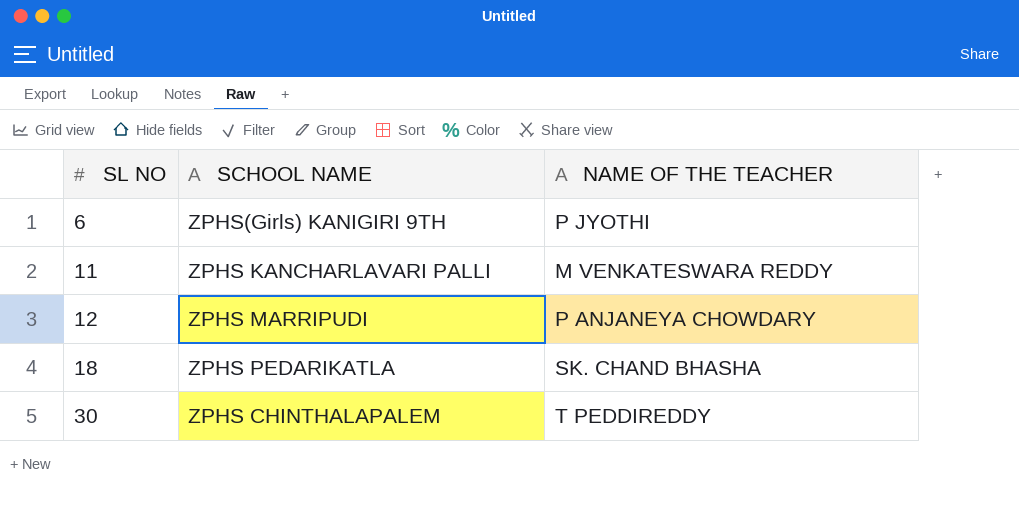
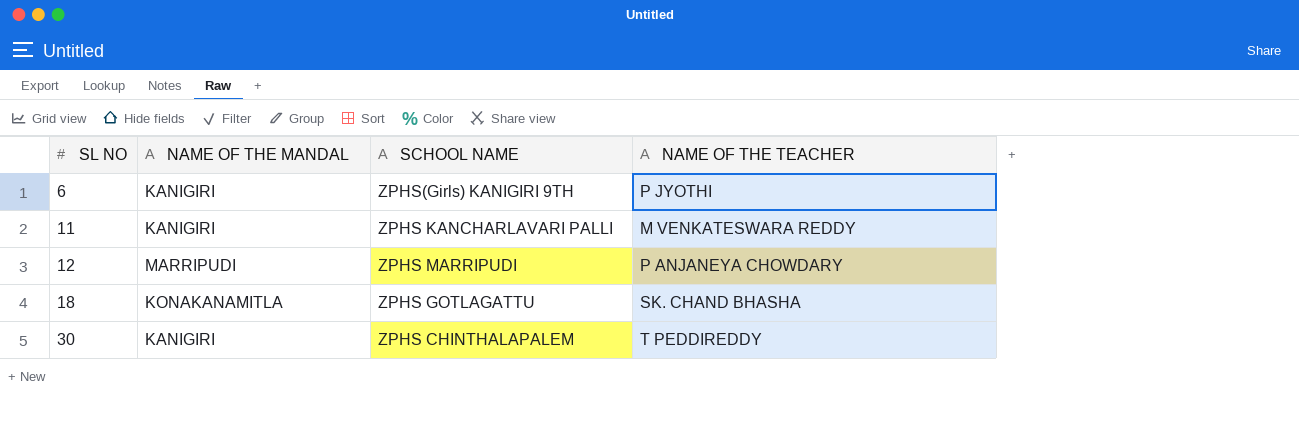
column NAME OF THE MANDAL | position: none -> 2
18 | SCHOOL NAME: ZPHS PEDARIKATLA -> ZPHS GOTLAGATTU

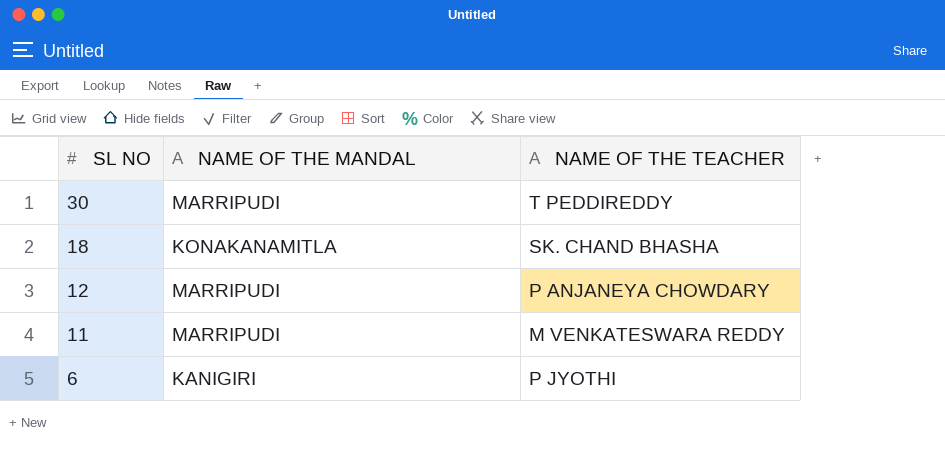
row order: SL NO ascending -> SL NO descending
column SCHOOL NAME | position: 3 -> none
30 | NAME OF THE MANDAL: KANIGIRI -> MARRIPUDI
11 | NAME OF THE MANDAL: KANIGIRI -> MARRIPUDI

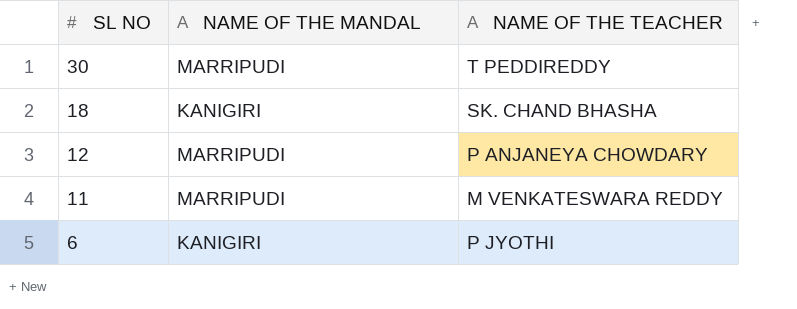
18 | NAME OF THE MANDAL: KONAKANAMITLA -> KANIGIRI

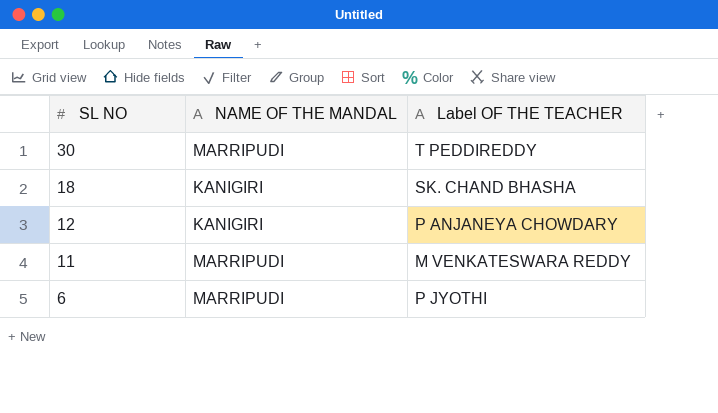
column name: NAME OF THE TEACHER -> Label OF THE TEACHER
12 | NAME OF THE MANDAL: MARRIPUDI -> KANIGIRI
6 | NAME OF THE MANDAL: KANIGIRI -> MARRIPUDI

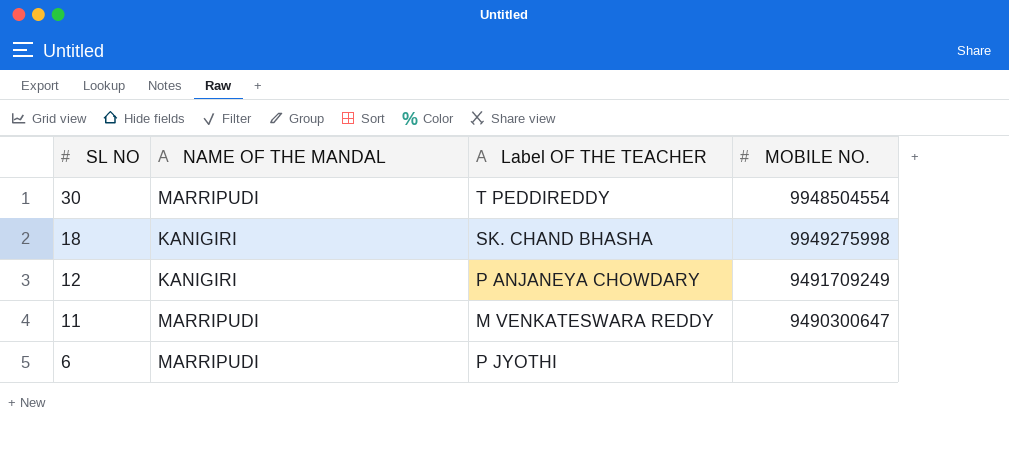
column MOBILE NO. | position: none -> 4

